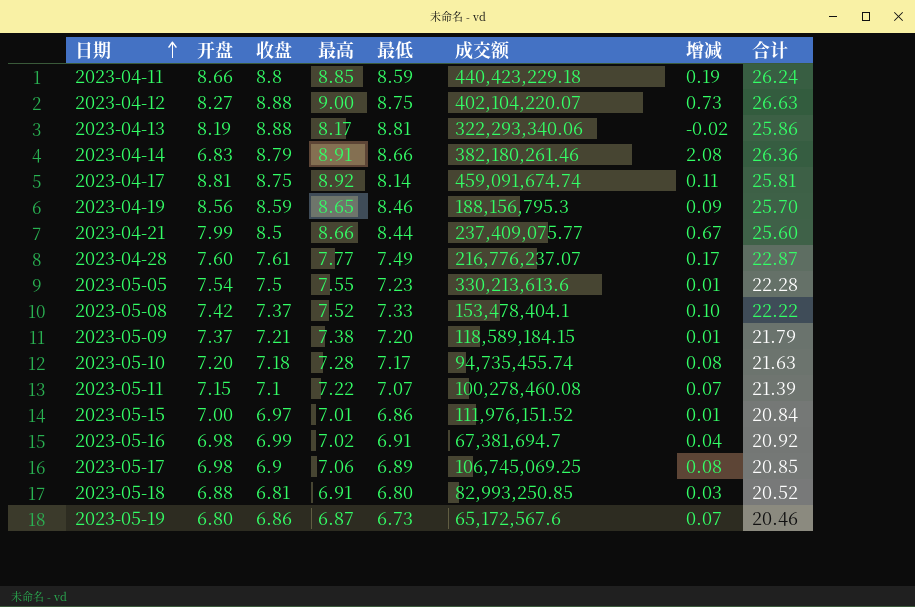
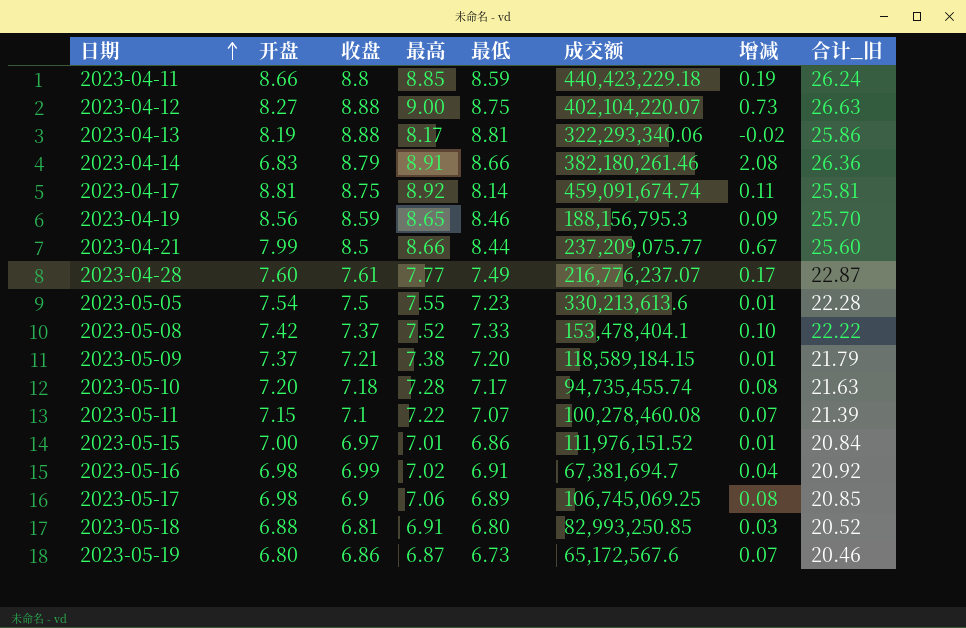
column name: 合计 -> 合计_旧
2023-04-21 | 成交额: 237,409,075.77 -> 237,209,075.77

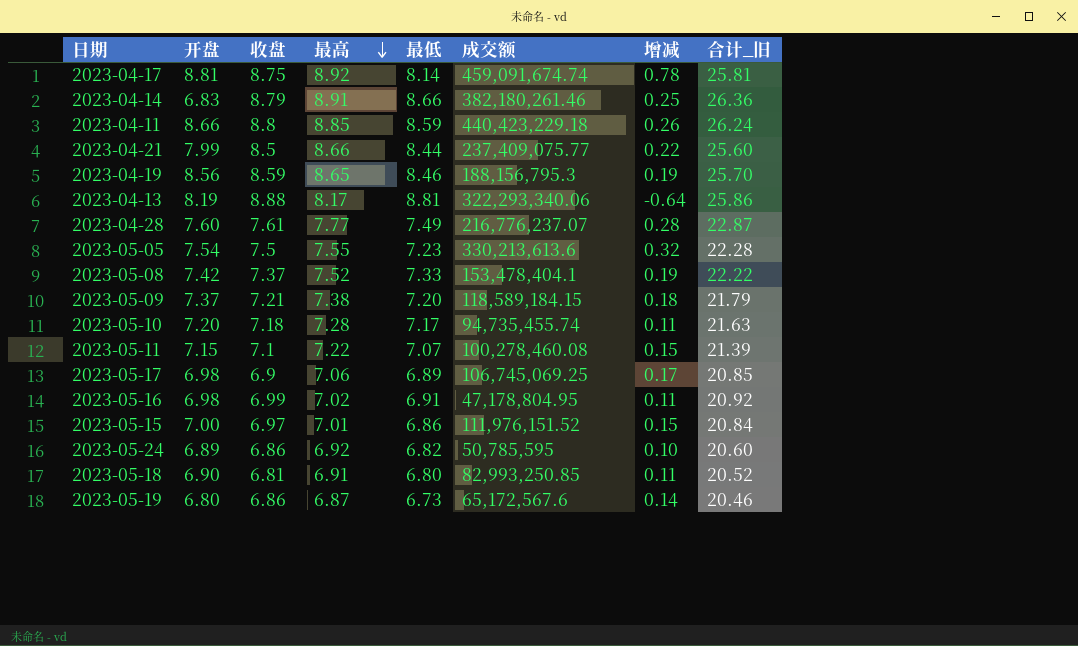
row order: 日期 ascending -> 最高 descending
column 增减 | formula: [最高] - [开盘] -> [最高] - [最低]
row 2023-04-12: 8.27 | 8.88 | 9.00 | 8.75 | 402,104,220.07 | 0.73 | 26.63 -> none
2023-04-21 | 成交额: 237,209,075.77 -> 237,409,075.77
2023-05-16 | 成交额: 67,381,694.7 -> 47,178,804.95
row 2023-05-24: none -> 6.89 | 6.86 | 6.92 | 6.82 | 50,785,595 | 0.10 | 20.60
2023-05-18 | 开盘: 6.88 -> 6.90

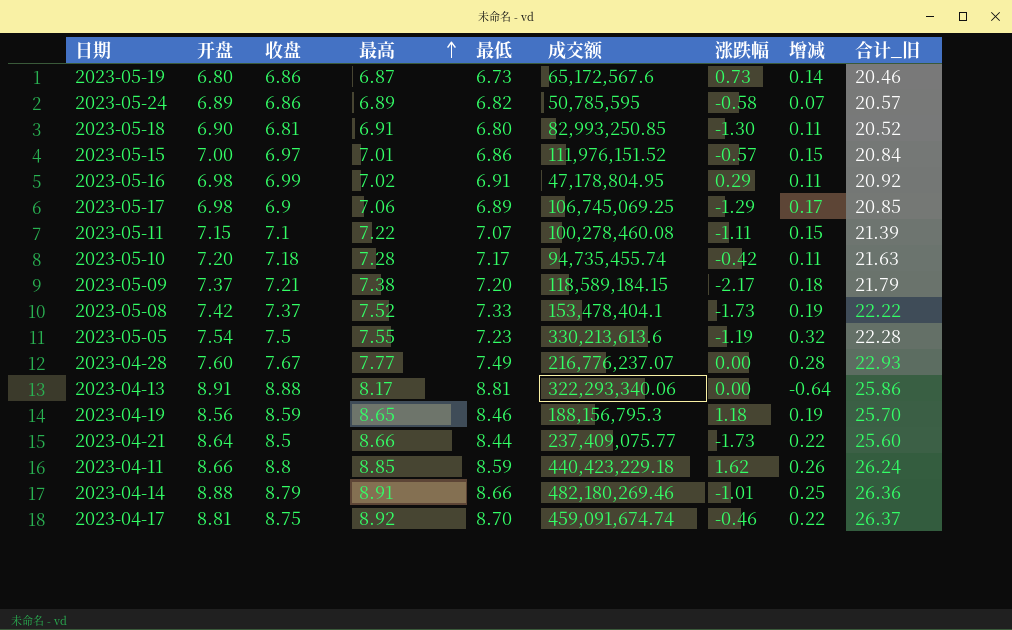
row order: 最高 descending -> 最高 ascending
column 涨跌幅 | position: none -> 7
2023-05-24 | 最高: 6.92 -> 6.89
2023-05-24 | 增减: 0.10 -> 0.07
2023-05-24 | 合计_旧: 20.60 -> 20.57
2023-04-28 | 收盘: 7.61 -> 7.67
2023-04-28 | 合计_旧: 22.87 -> 22.93
2023-04-13 | 开盘: 8.19 -> 8.91
2023-04-21 | 开盘: 7.99 -> 8.64
2023-04-14 | 开盘: 6.83 -> 8.88
2023-04-14 | 成交额: 382,180,261.46 -> 482,180,269.46
2023-04-17 | 最低: 8.14 -> 8.70
2023-04-17 | 增减: 0.78 -> 0.22
2023-04-17 | 合计_旧: 25.81 -> 26.37

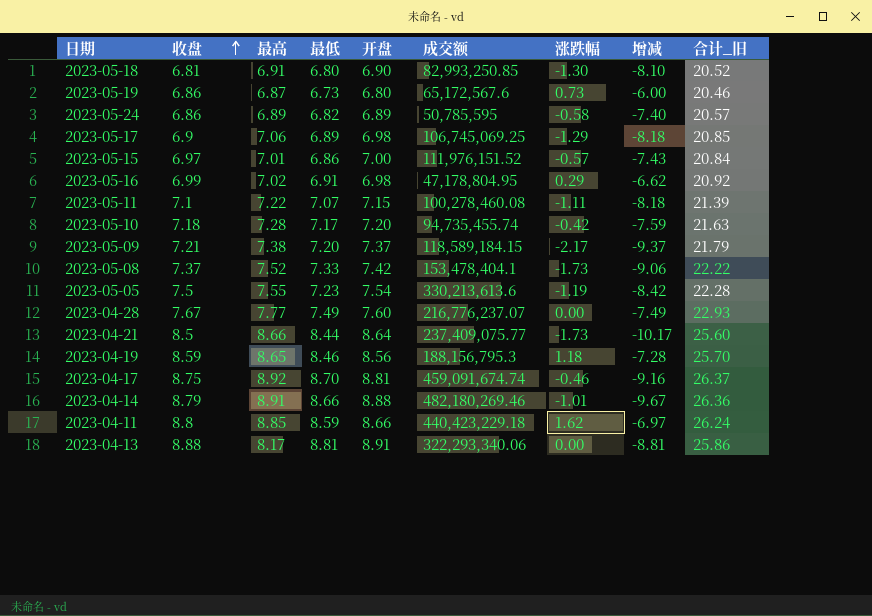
row order: 最高 ascending -> 收盘 ascending
column 开盘 | position: 2 -> 5
column 增减 | formula: [最高] - [最低] -> [涨跌幅] - [最低]

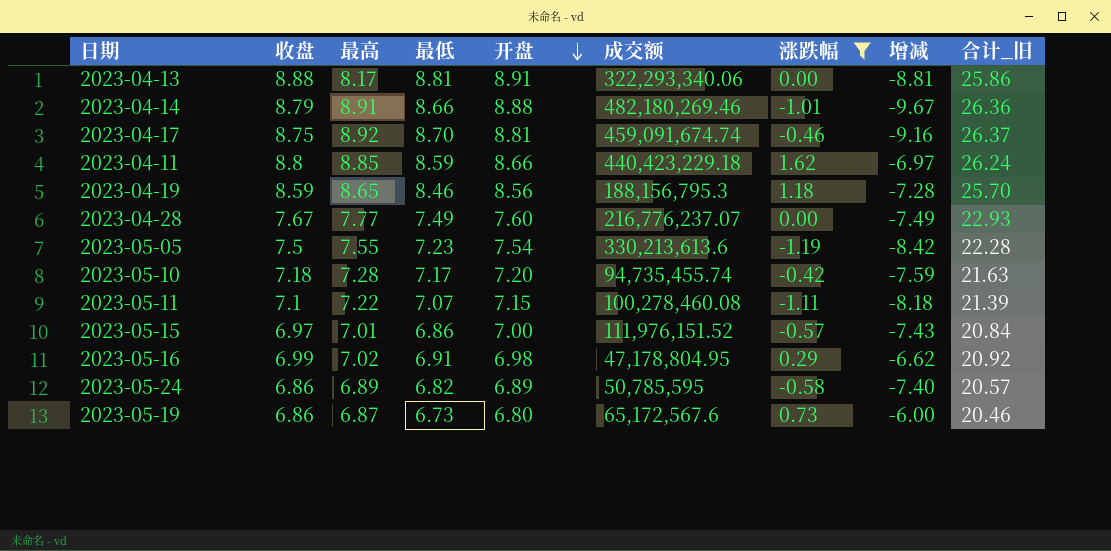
filter: none -> 涨跌幅 >= -1.19
row order: 收盘 ascending -> 开盘 descending

